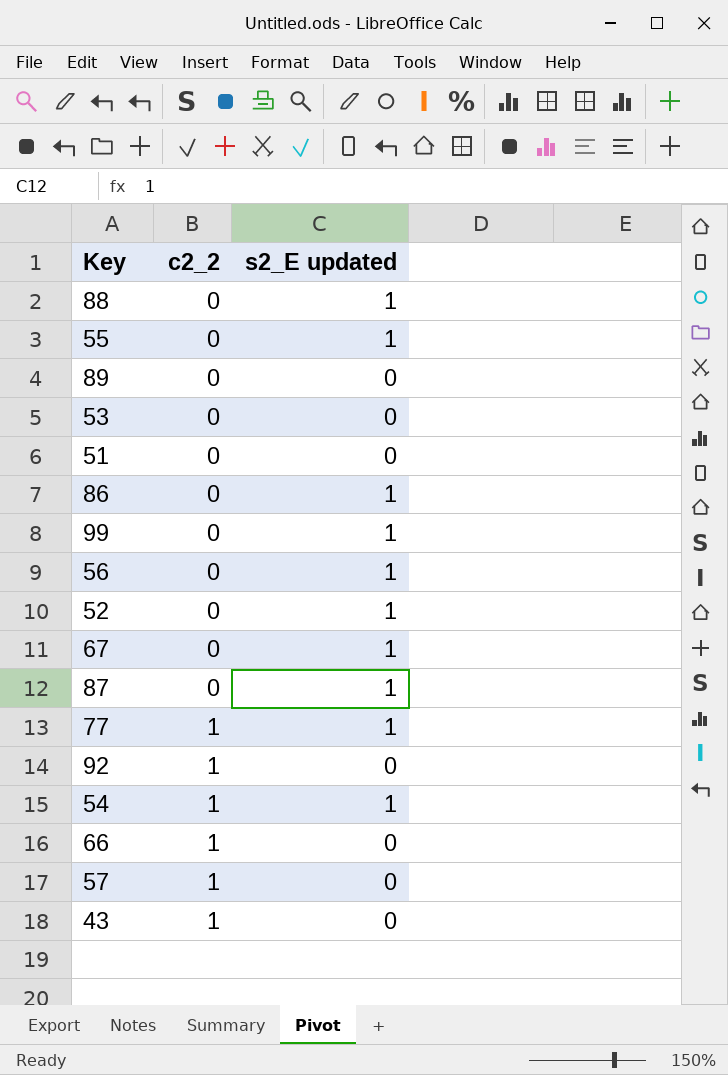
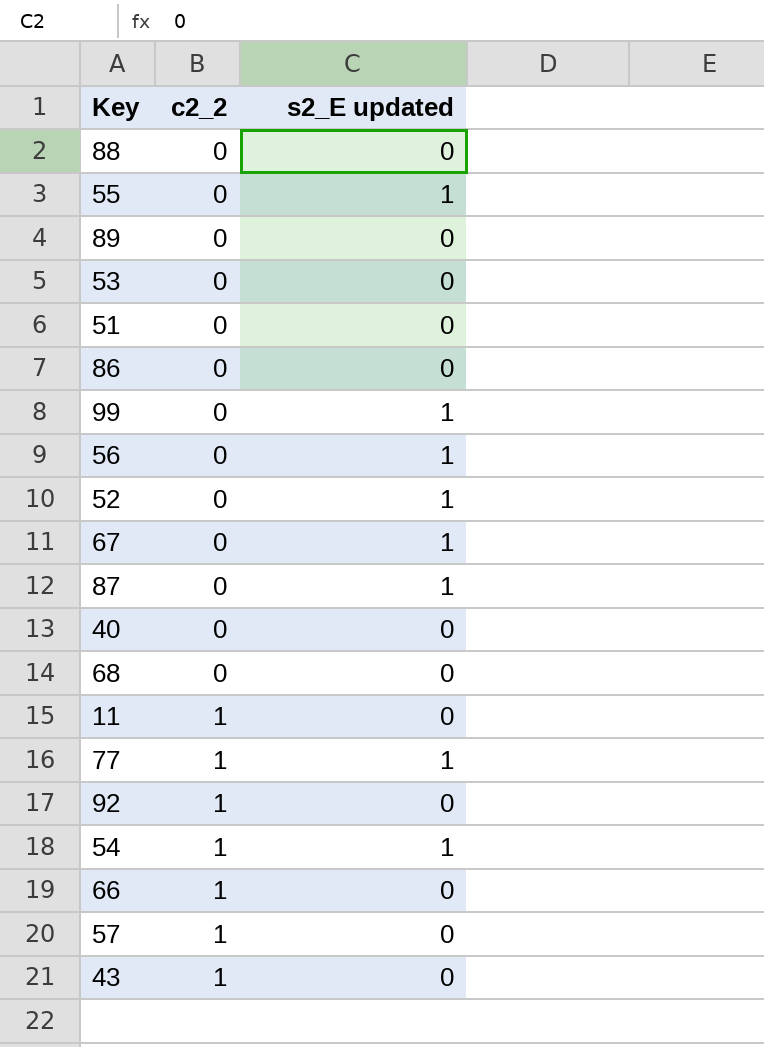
88 | s2_E updated: 1 -> 0
86 | s2_E updated: 1 -> 0
row 40: none -> 0 | 0
row 68: none -> 0 | 0
row 11: none -> 1 | 0

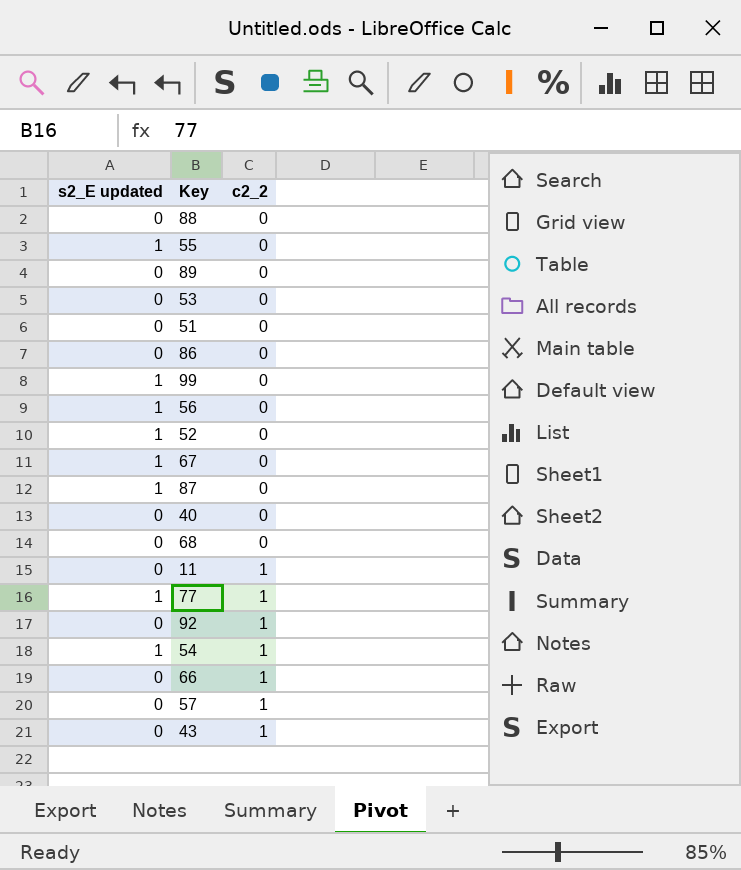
column s2_E updated | position: 3 -> 1

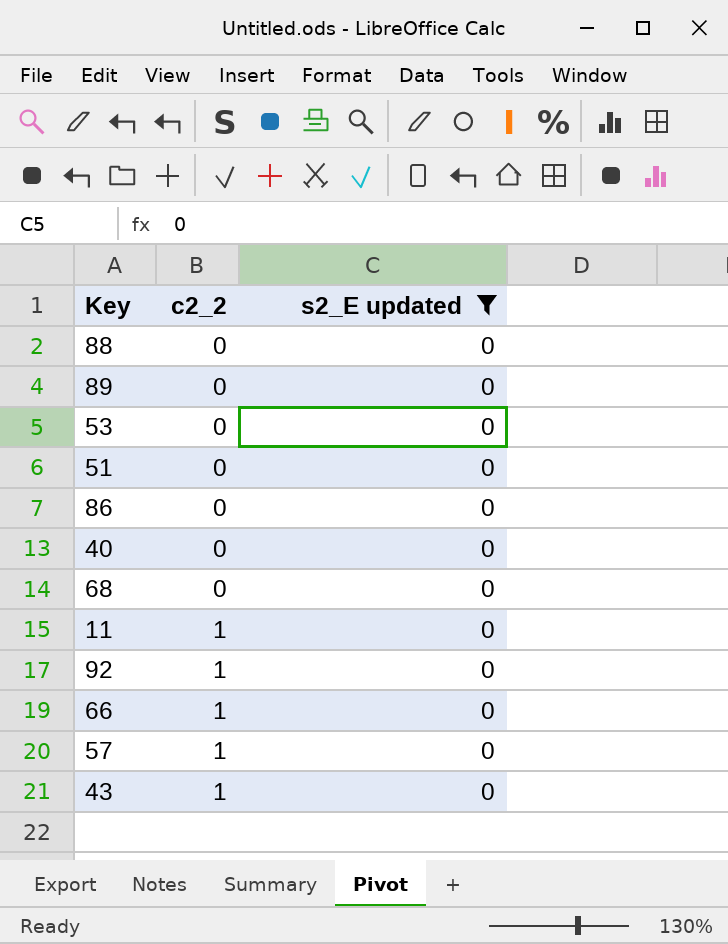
filter: none -> s2_E updated = 0
column s2_E updated | position: 1 -> 3

